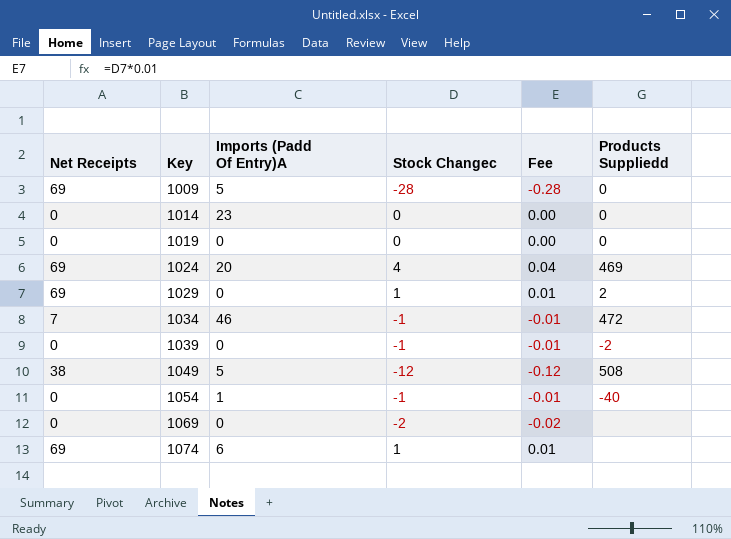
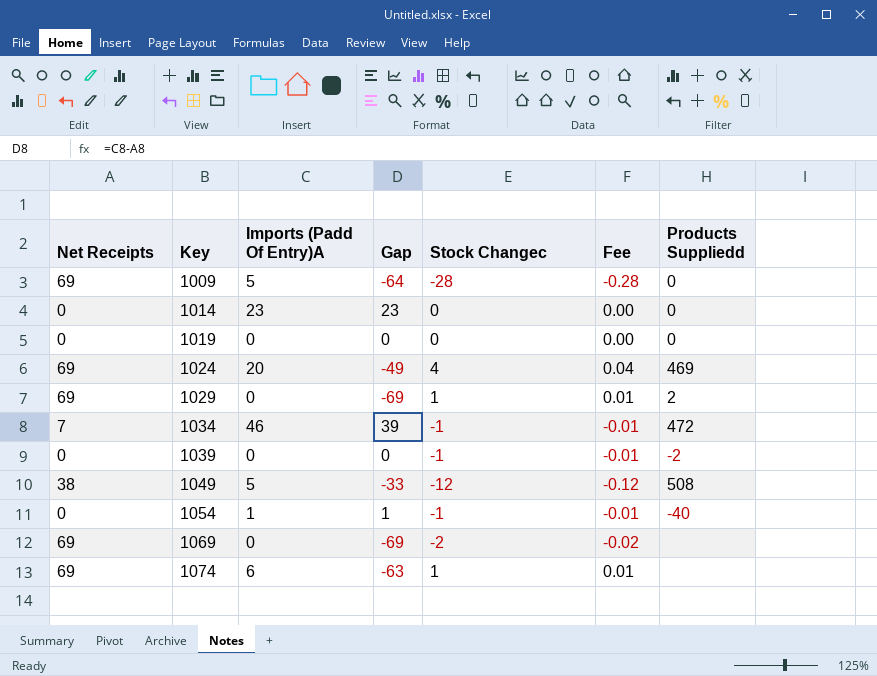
column Gap | formula: none -> [Imports (Padd Of Entry)A] - [Net Receipts]
1069 | Net Receipts: 0 -> 69

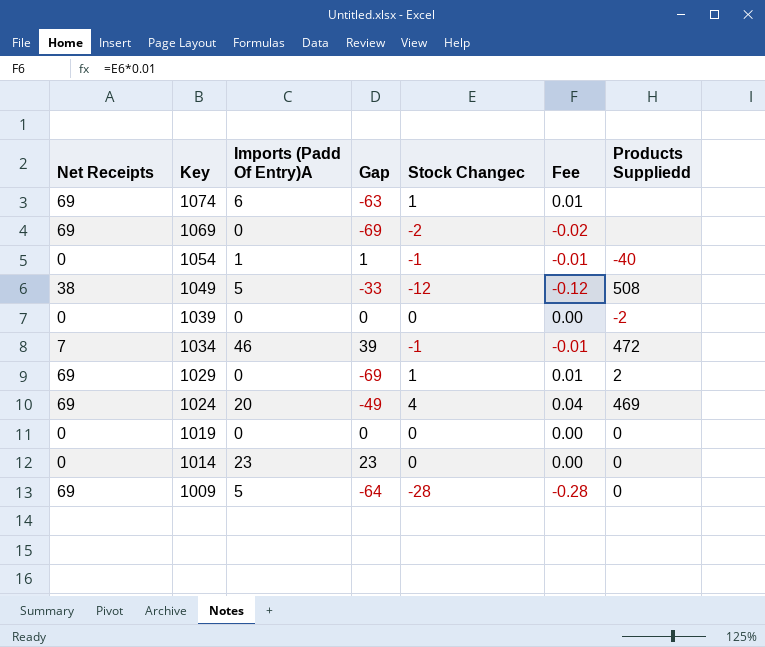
row order: Key ascending -> Key descending
1039 | Stock Changec: -1 -> 0
1039 | Fee: -0.01 -> 0.00

